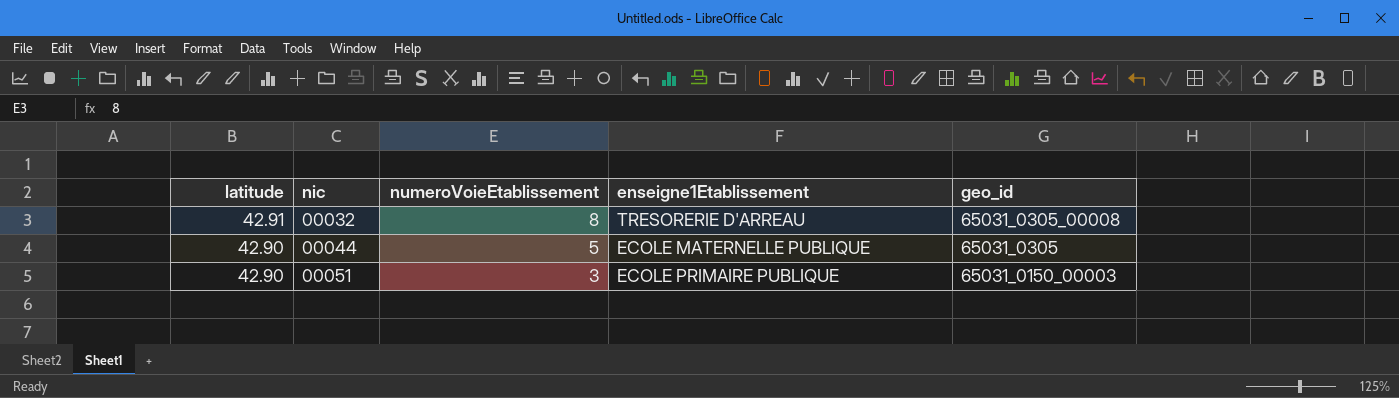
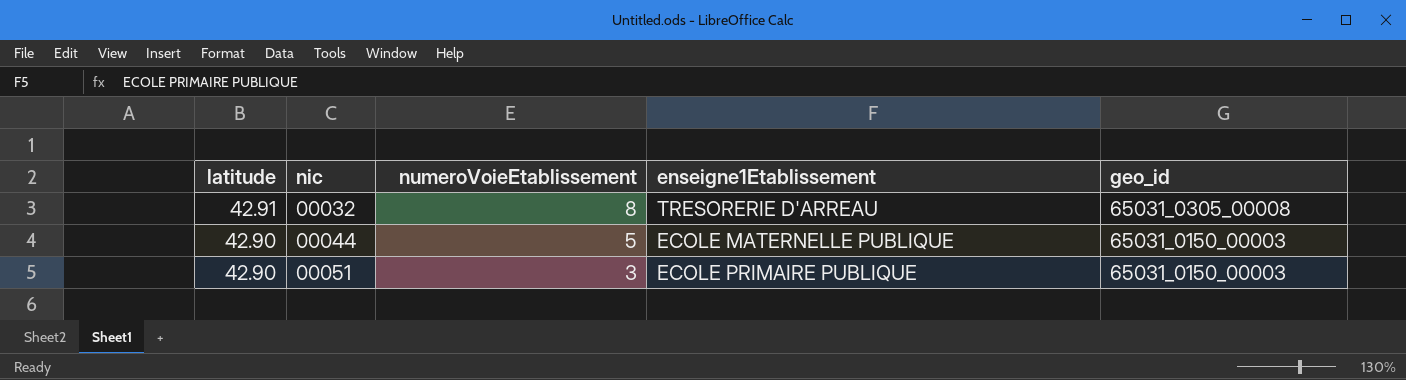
00044 | geo_id: 65031_0305 -> 65031_0150_00003

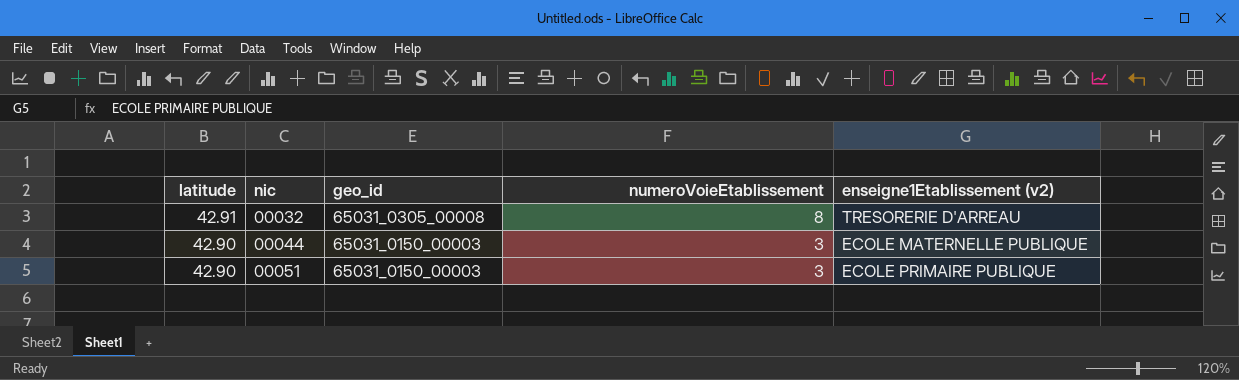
column geo_id | position: 5 -> 3
column name: enseigne1Etablissement -> enseigne1Etablissement (v2)
00044 | numeroVoieEtablissement: 5 -> 3

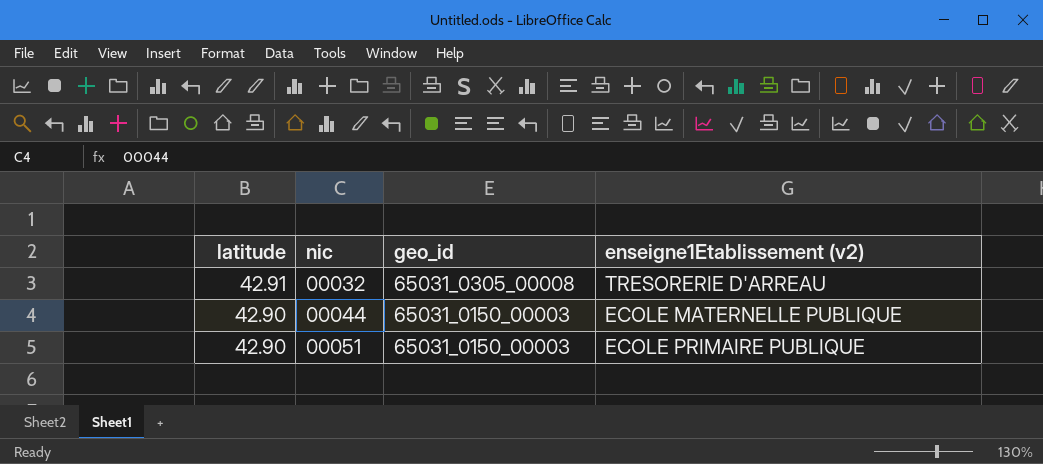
column numeroVoieEtablissement | position: 4 -> none

